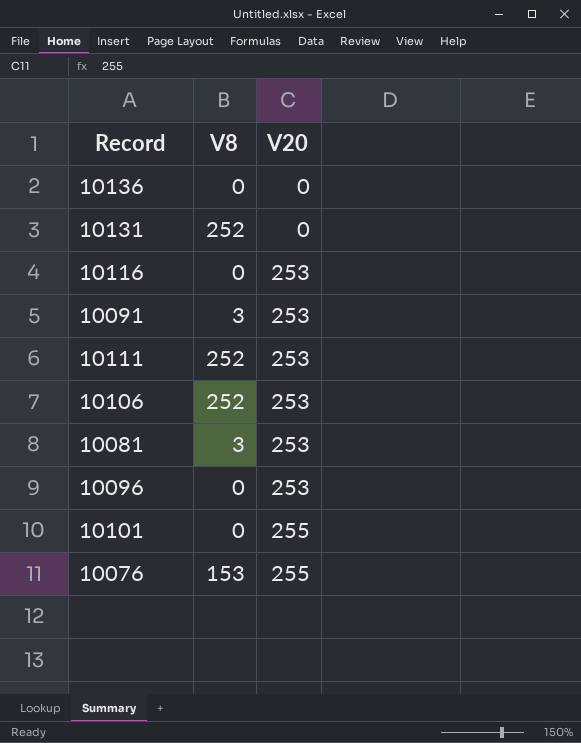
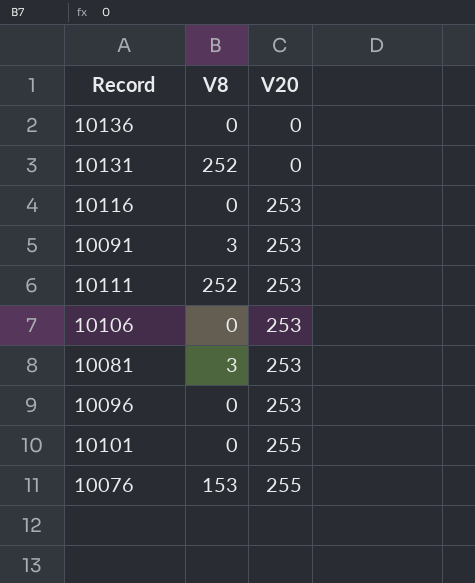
10106 | V8: 252 -> 0

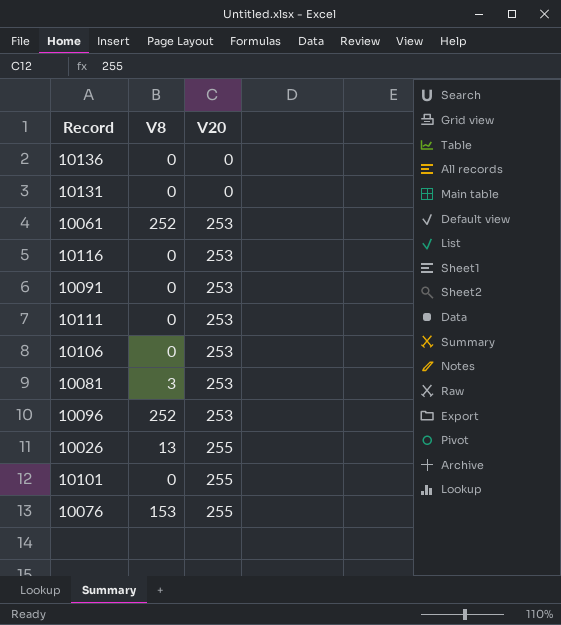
10131 | V8: 252 -> 0
row 10061: none -> 252 | 253
10091 | V8: 3 -> 0
10111 | V8: 252 -> 0
10096 | V8: 0 -> 252
row 10026: none -> 13 | 255

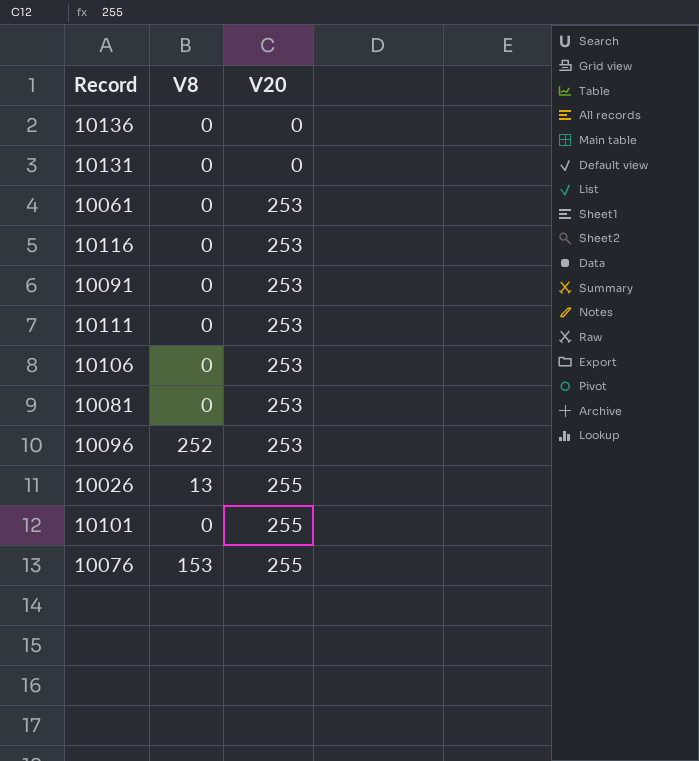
10061 | V8: 252 -> 0
10081 | V8: 3 -> 0

